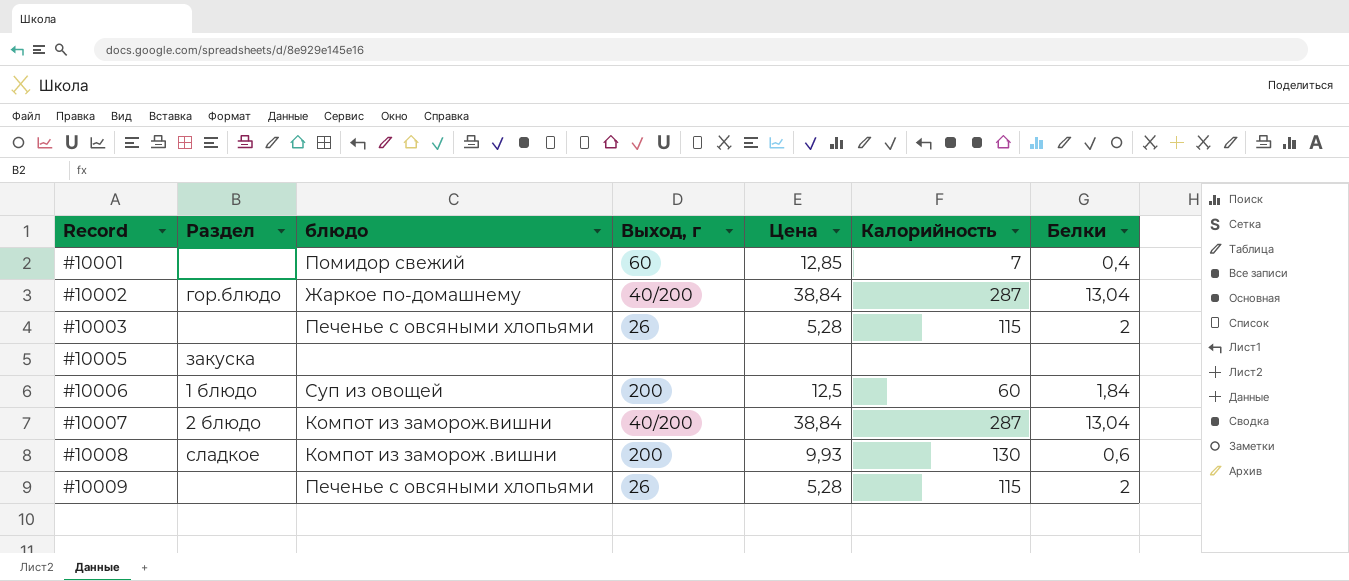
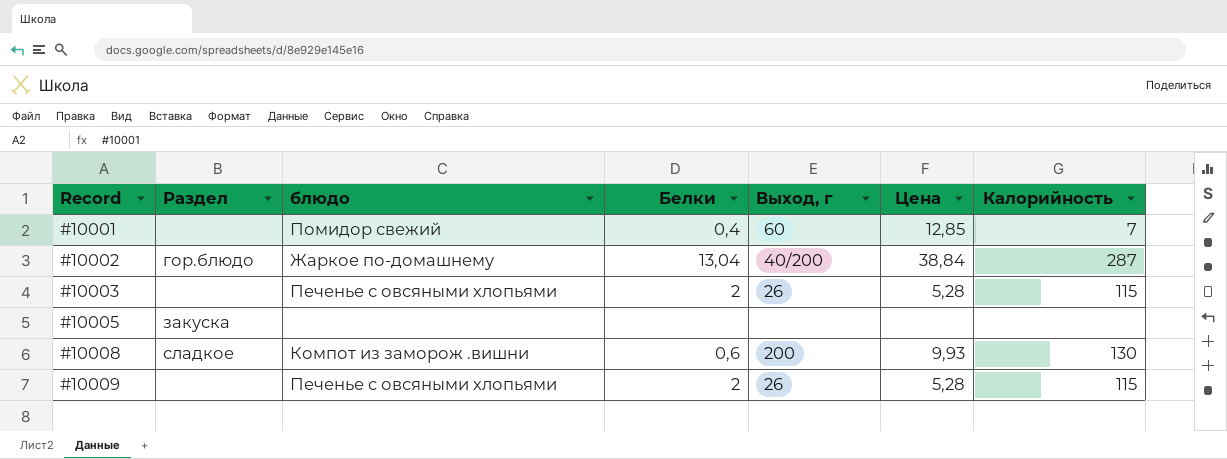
column Белки | position: 7 -> 4
row #10006: 1 блюдо | Суп из овощей | 200 | 12,5 | 60 | 1,84 -> none
row #10007: 2 блюдо | Компот из заморож.вишни | 40/200 | 38,84 | 287 | 13,04 -> none

